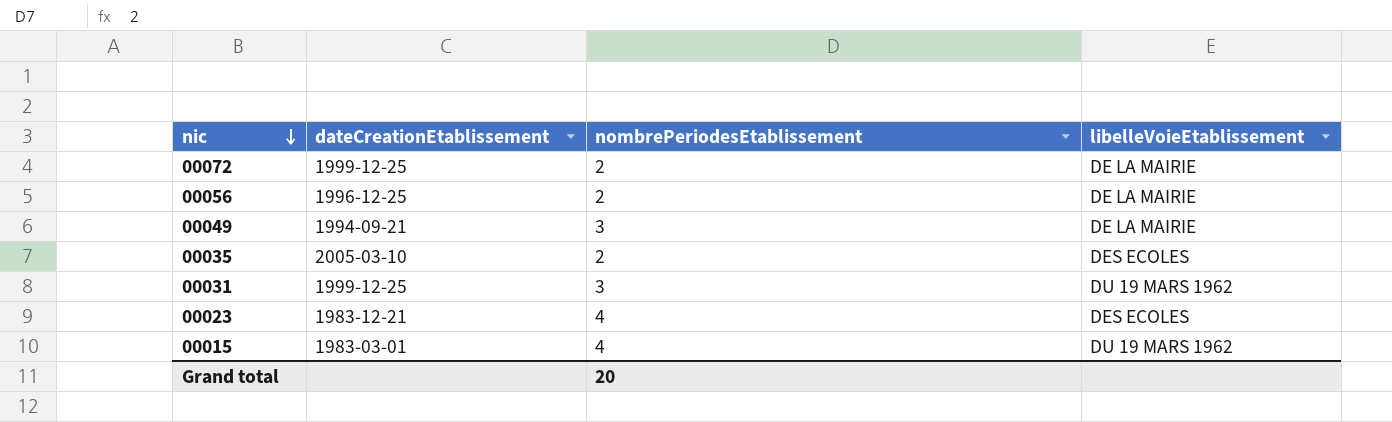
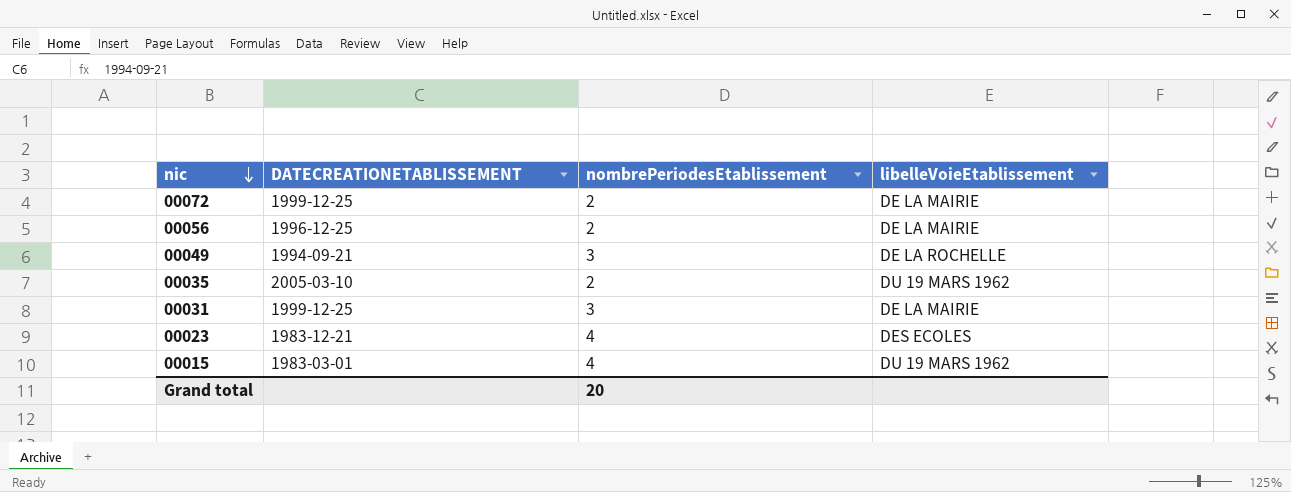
column name: dateCreationEtablissement -> DATECREATIONETABLISSEMENT
00049 | libelleVoieEtablissement: DE LA MAIRIE -> DE LA ROCHELLE
00035 | libelleVoieEtablissement: DES ECOLES -> DU 19 MARS 1962
00031 | libelleVoieEtablissement: DU 19 MARS 1962 -> DE LA MAIRIE

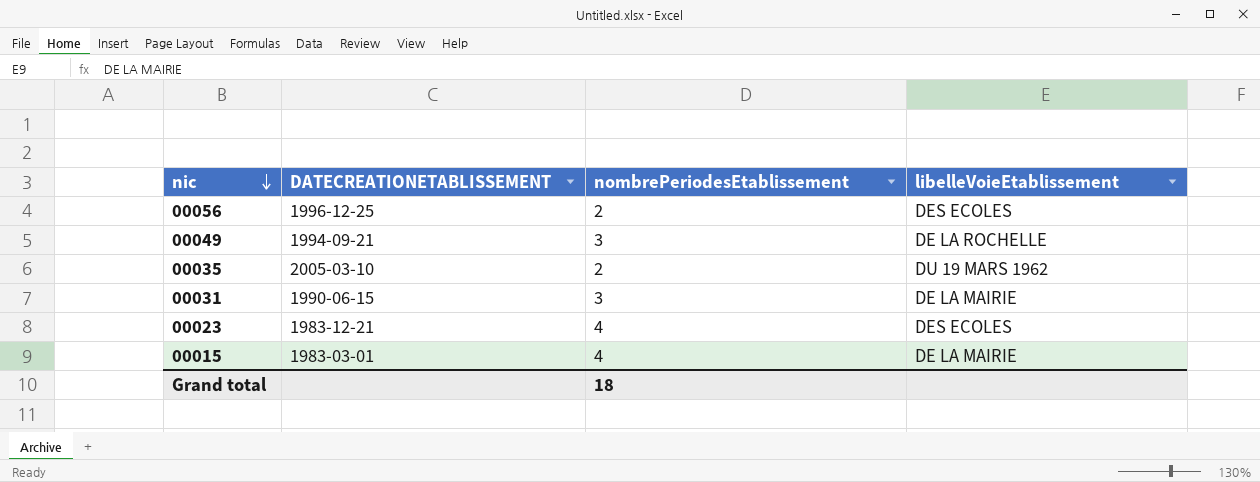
row 00072: 1999-12-25 | 2 | DE LA MAIRIE -> none
00056 | libelleVoieEtablissement: DE LA MAIRIE -> DES ECOLES
00031 | DATECREATIONETABLISSEMENT: 1999-12-25 -> 1990-06-15
00015 | libelleVoieEtablissement: DU 19 MARS 1962 -> DE LA MAIRIE
Grand total | nombrePeriodesEtablissement: 20 -> 18

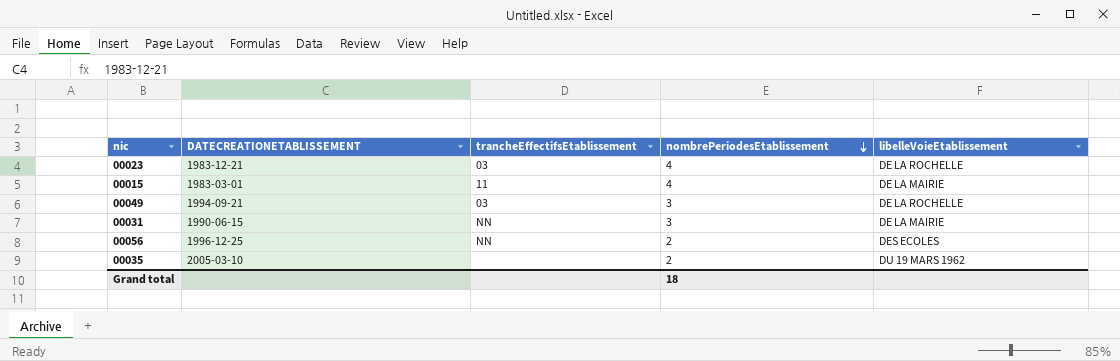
row order: nic descending -> nombrePeriodesEtablissement descending
column trancheEffectifsEtablissement | position: none -> 3
00023 | libelleVoieEtablissement: DES ECOLES -> DE LA ROCHELLE

